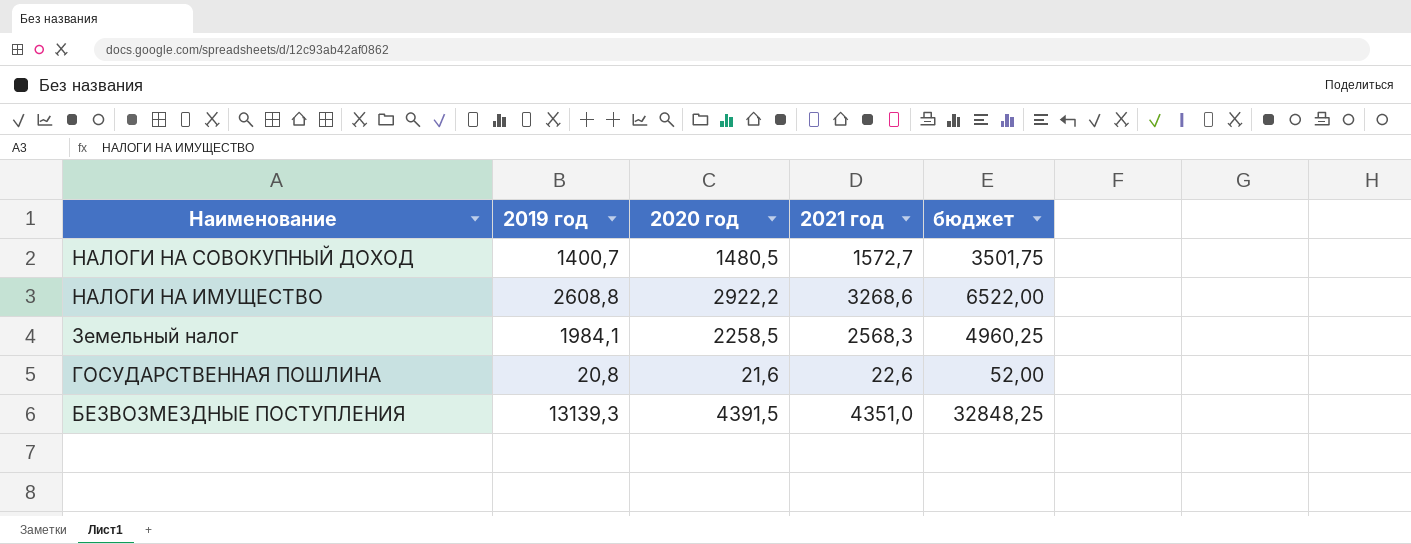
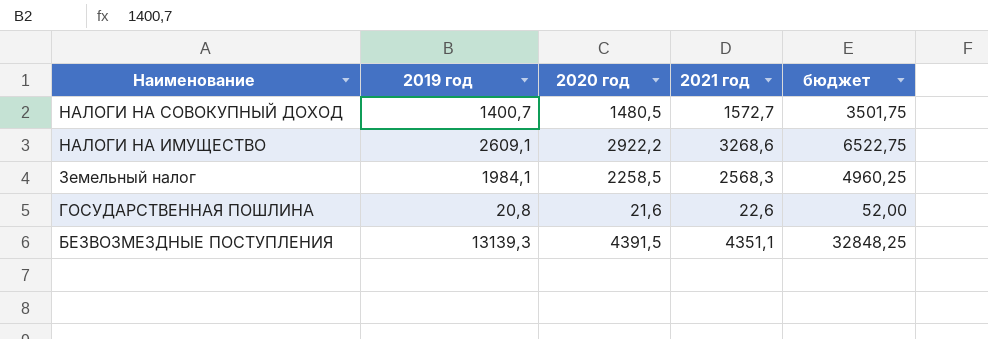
НАЛОГИ НА ИМУЩЕСТВО | 2019 год: 2608,8 -> 2609,1
НАЛОГИ НА ИМУЩЕСТВО | бюджет: 6522,00 -> 6522,75
БЕЗВОЗМЕЗДНЫЕ ПОСТУПЛЕНИЯ | 2021 год: 4351,0 -> 4351,1

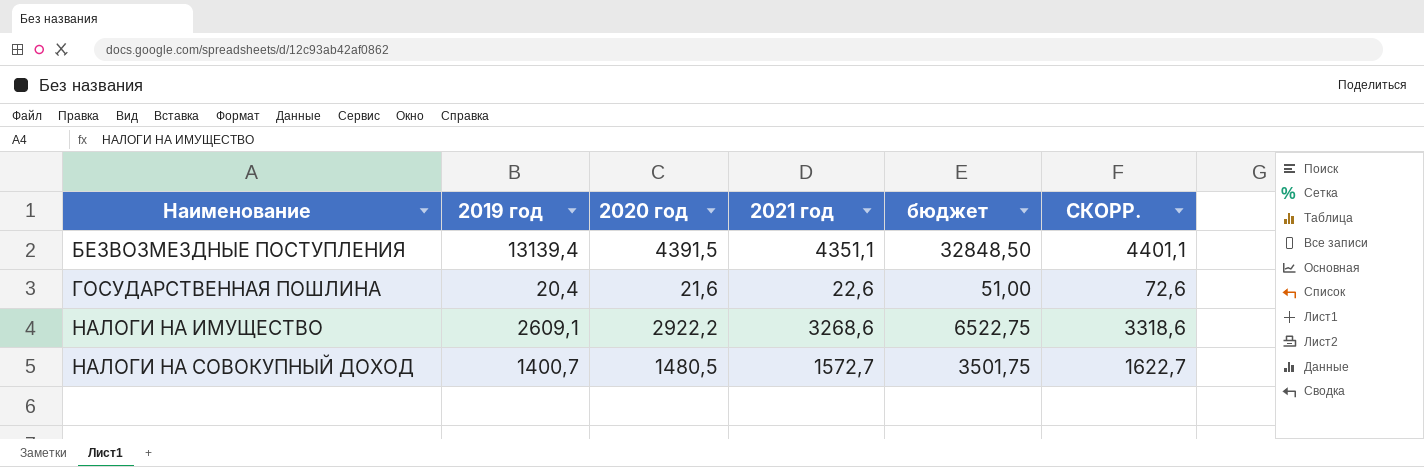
row order: Наименование descending -> Наименование ascending
column СКОРР. | formula: none -> [2021 год] + 50
row Земельный налог: 1984,1 | 2258,5 | 2568,3 | 4960,25 -> none
БЕЗВОЗМЕЗДНЫЕ ПОСТУПЛЕНИЯ | 2019 год: 13139,3 -> 13139,4
БЕЗВОЗМЕЗДНЫЕ ПОСТУПЛЕНИЯ | бюджет: 32848,25 -> 32848,50
ГОСУДАРСТВЕННАЯ ПОШЛИНА | 2019 год: 20,8 -> 20,4
ГОСУДАРСТВЕННАЯ ПОШЛИНА | бюджет: 52,00 -> 51,00

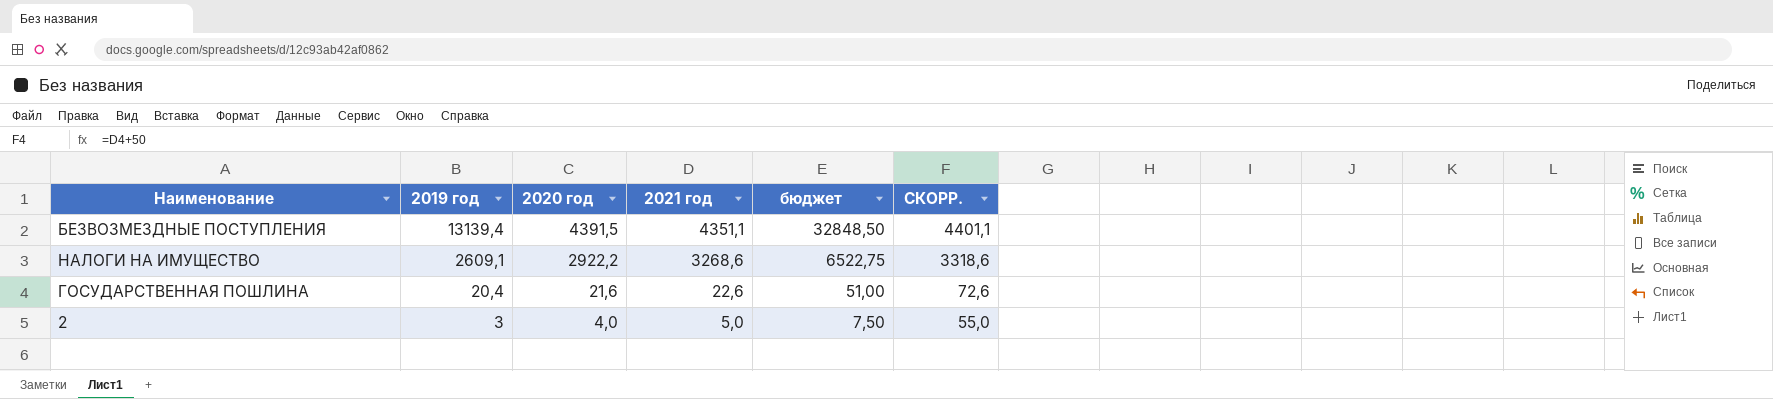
row order: Наименование ascending -> 2019 год descending
row НАЛОГИ НА СОВОКУПНЫЙ ДОХОД: 1400,7 | 1480,5 | 1572,7 | 3501,75 | 1622,7 -> none
row 2: none -> 3 | 4,0 | 5,0 | 7,50 | 55,0

